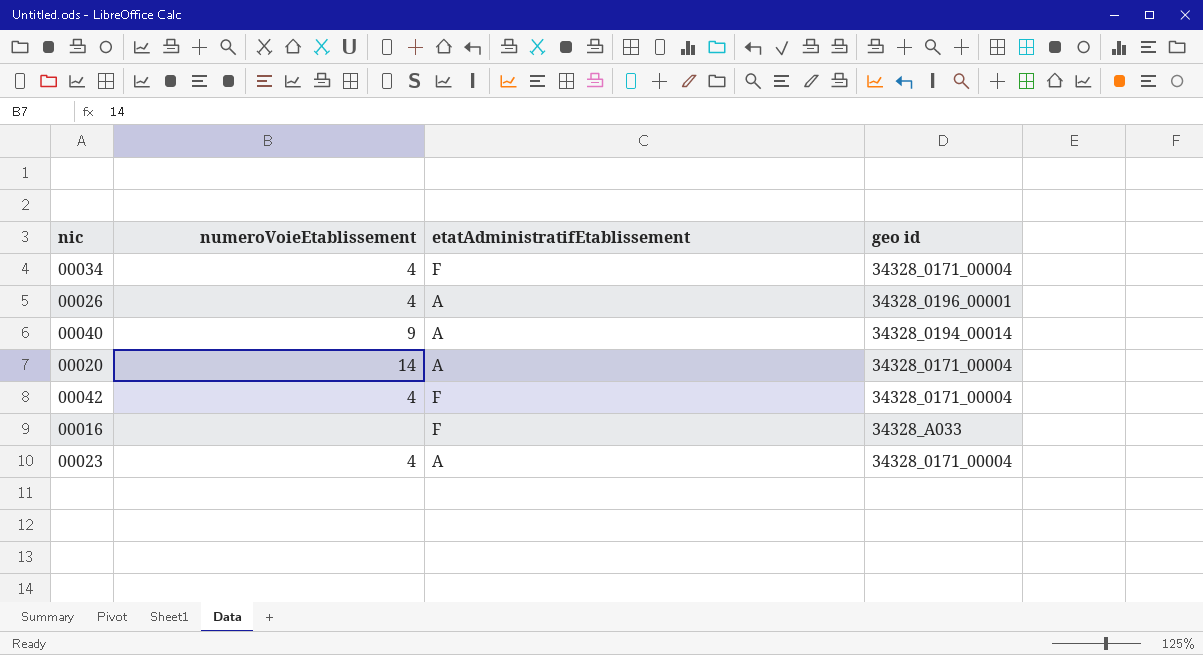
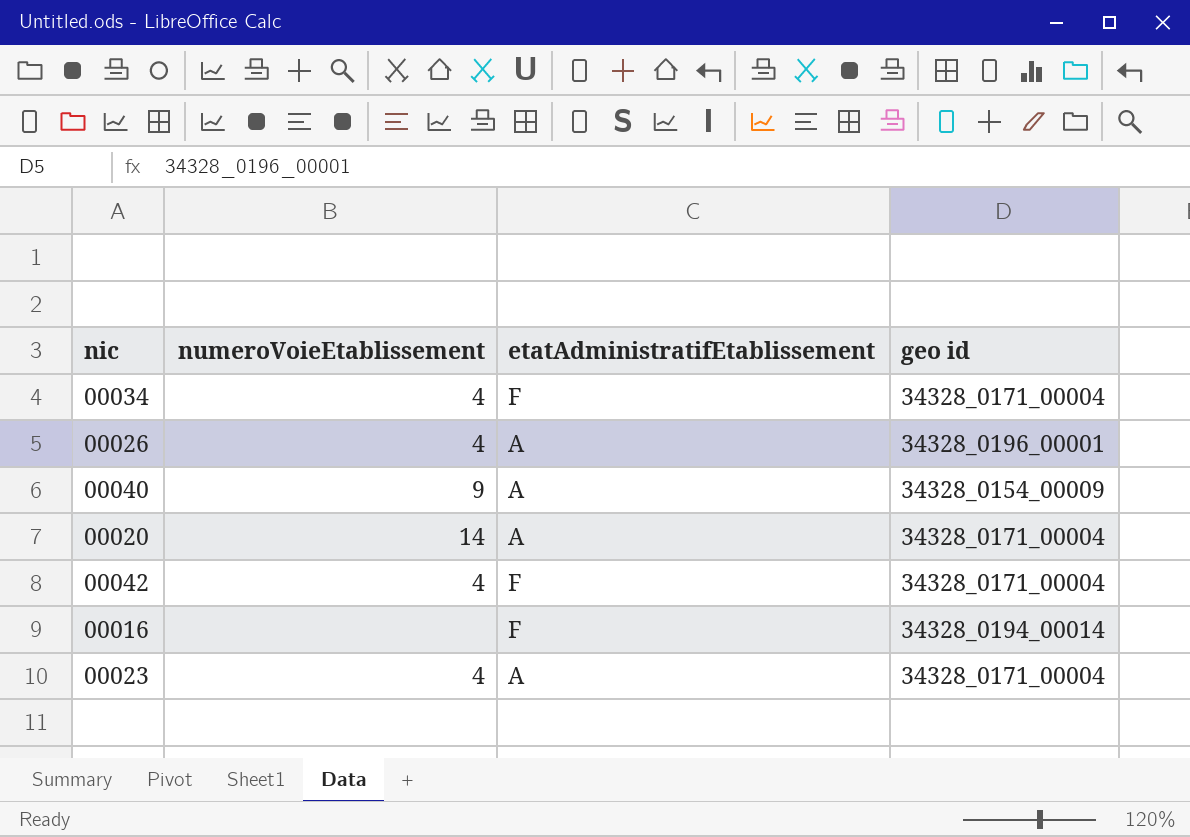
00040 | geo id: 34328_0194_00014 -> 34328_0154_00009
00016 | geo id: 34328_A033 -> 34328_0194_00014

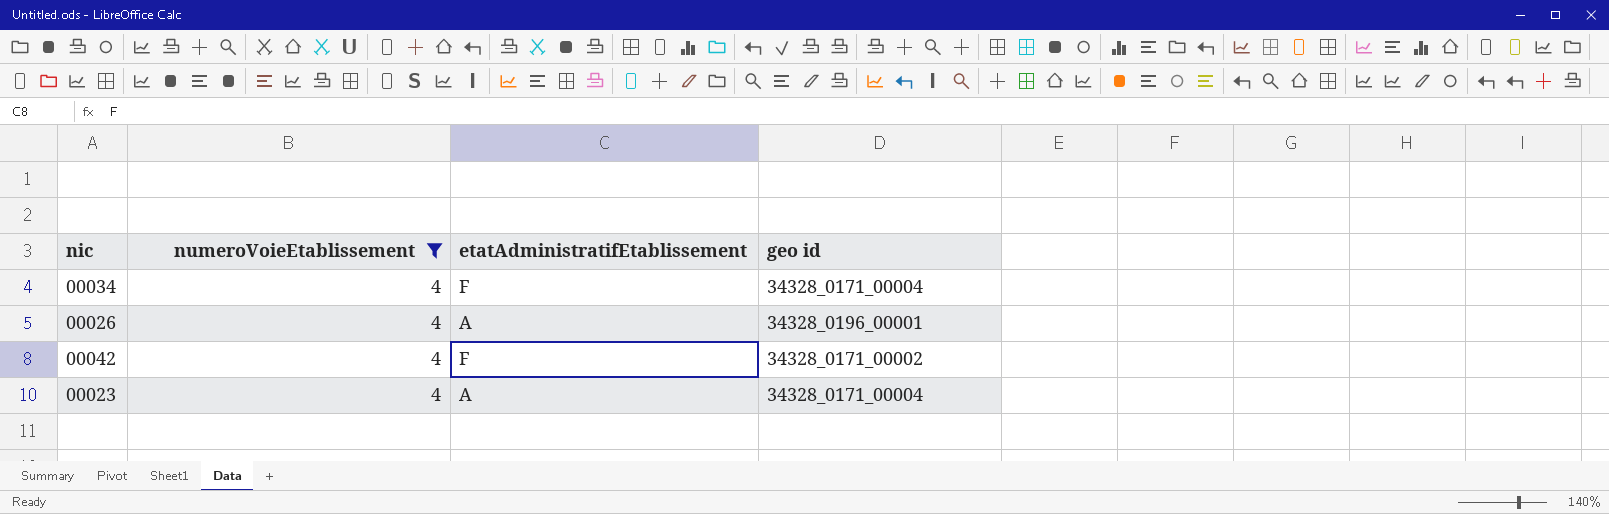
filter: none -> numeroVoieEtablissement = 4
00042 | geo id: 34328_0171_00004 -> 34328_0171_00002

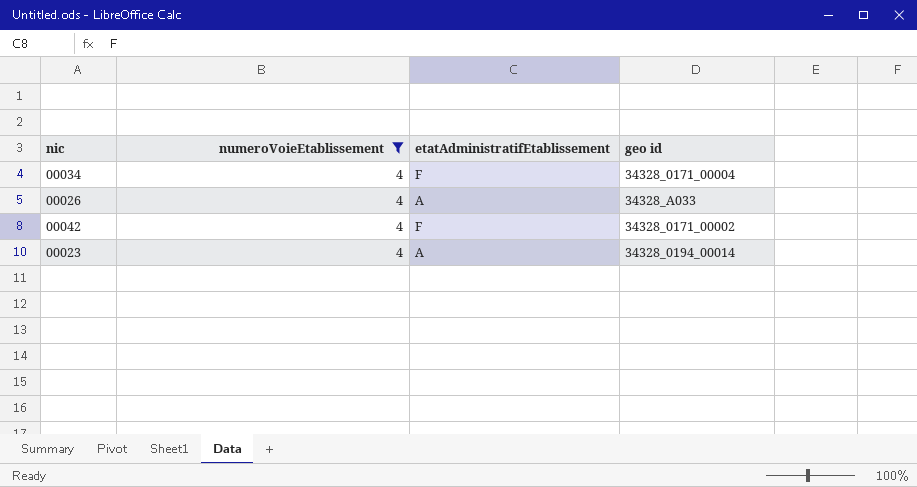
00026 | geo id: 34328_0196_00001 -> 34328_A033
00023 | geo id: 34328_0171_00004 -> 34328_0194_00014

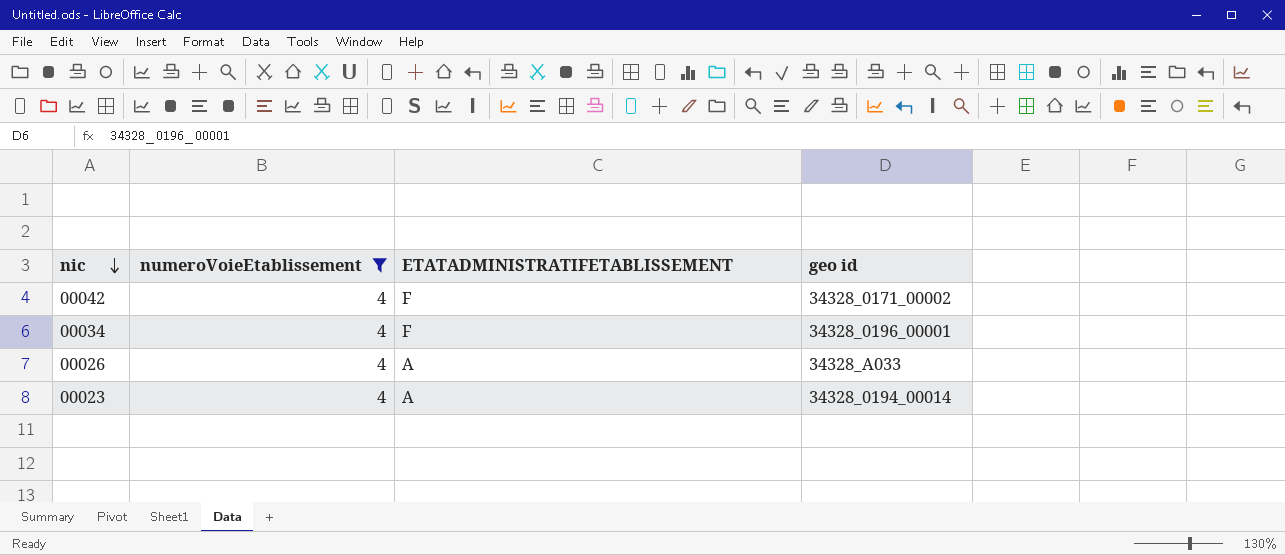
row order: none -> nic descending
column name: etatAdministratifEtablissement -> ETATADMINISTRATIFETABLISSEMENT
00034 | geo id: 34328_0171_00004 -> 34328_0196_00001

